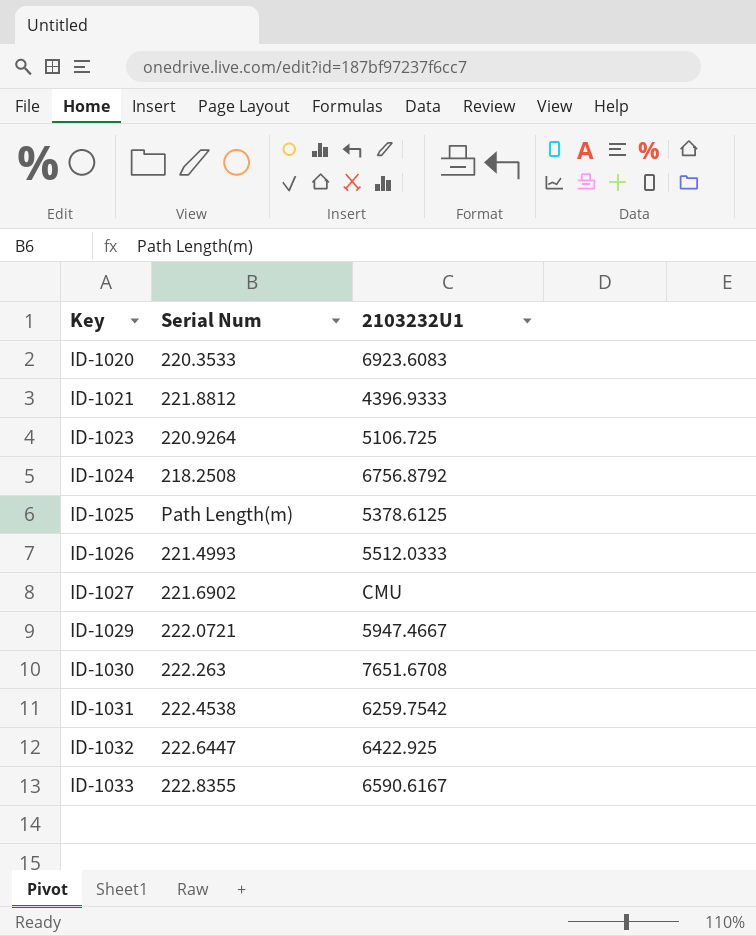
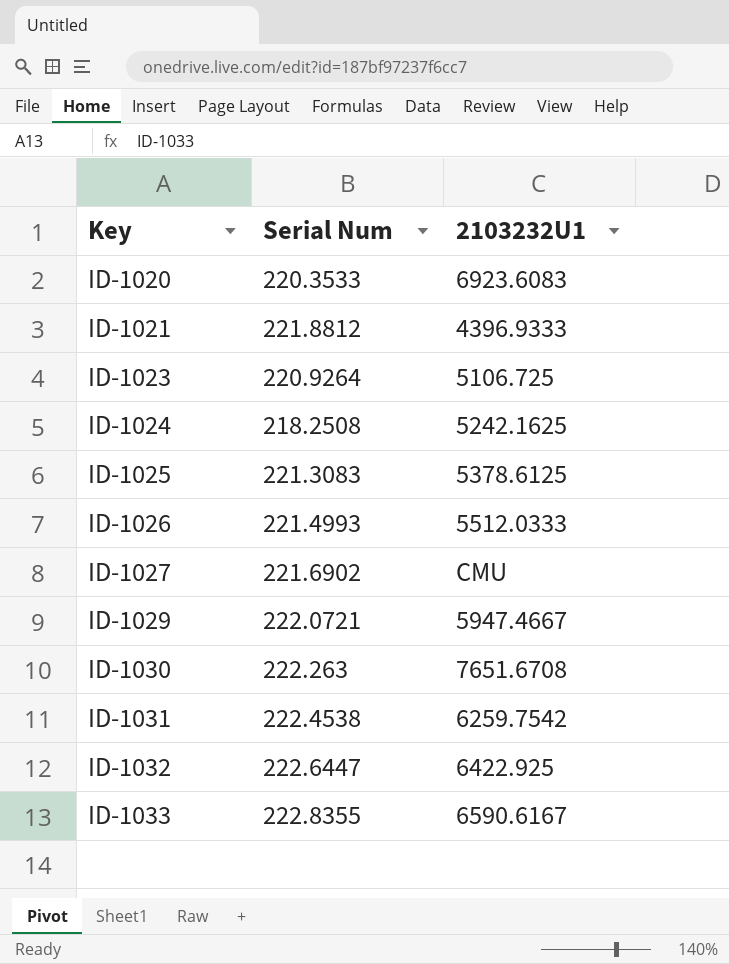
ID-1024 | 2103232U1: 6756.8792 -> 5242.1625
ID-1025 | Serial Num: Path Length(m) -> 221.3083

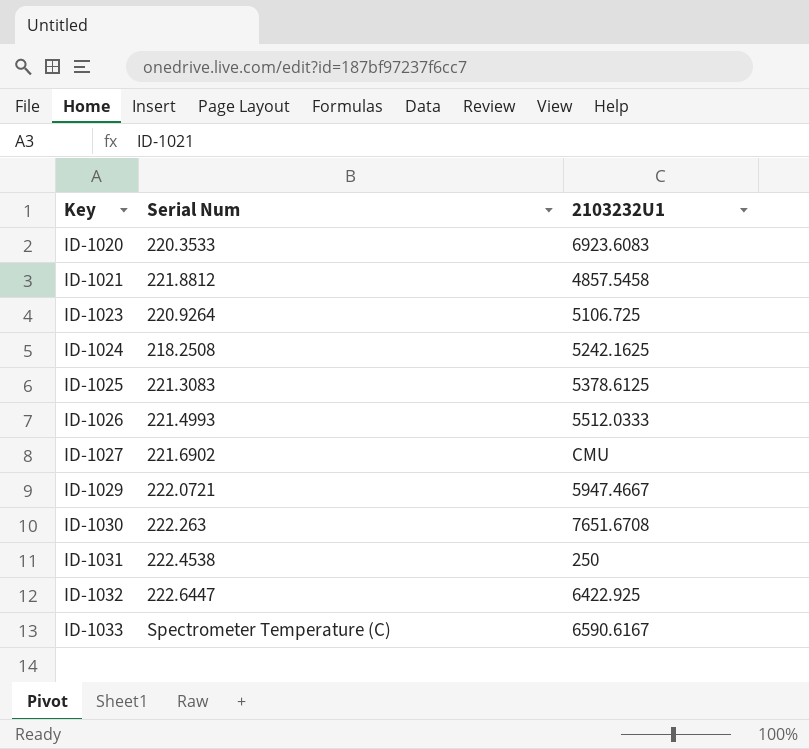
ID-1021 | 2103232U1: 4396.9333 -> 4857.5458
ID-1031 | 2103232U1: 6259.7542 -> 250
ID-1033 | Serial Num: 222.8355 -> Spectrometer Temperature (C)

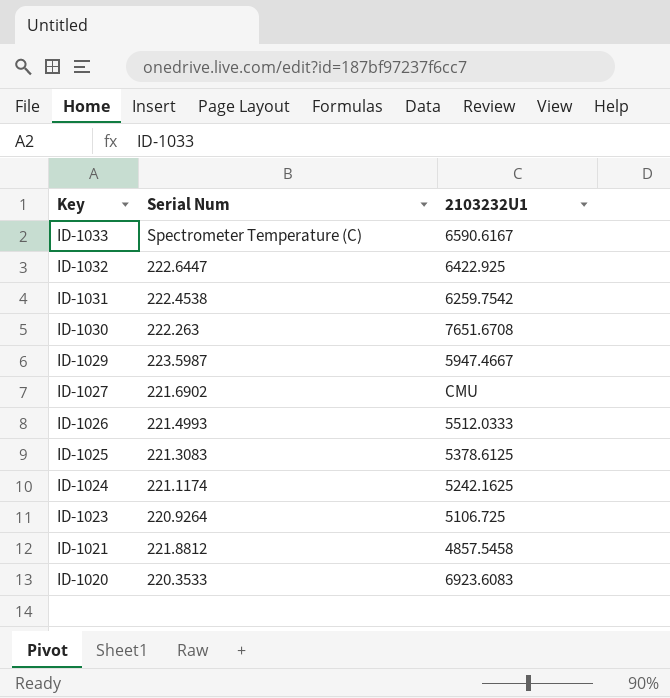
row order: Key ascending -> Key descending
ID-1031 | 2103232U1: 250 -> 6259.7542
ID-1029 | Serial Num: 222.0721 -> 223.5987
ID-1024 | Serial Num: 218.2508 -> 221.1174

